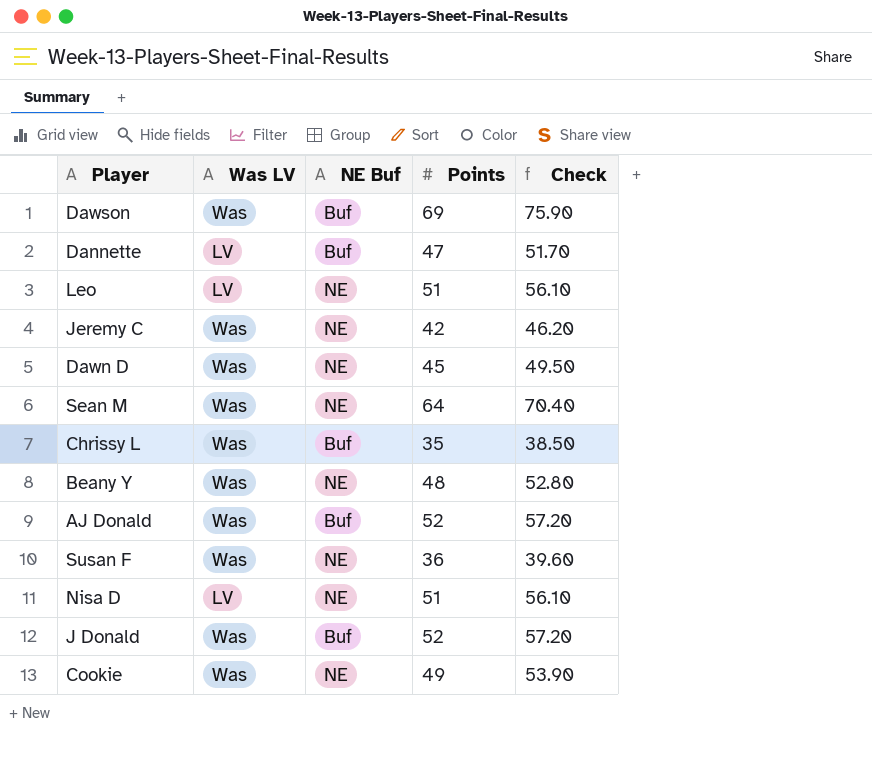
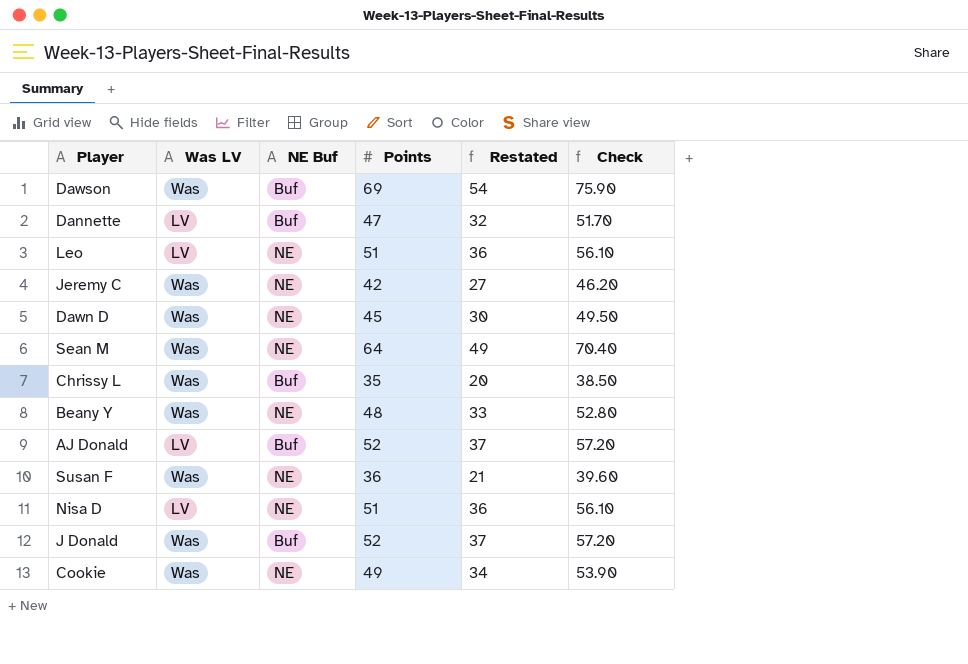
column Restated | formula: none -> [Points] - 15
AJ Donald | Was LV: Was -> LV

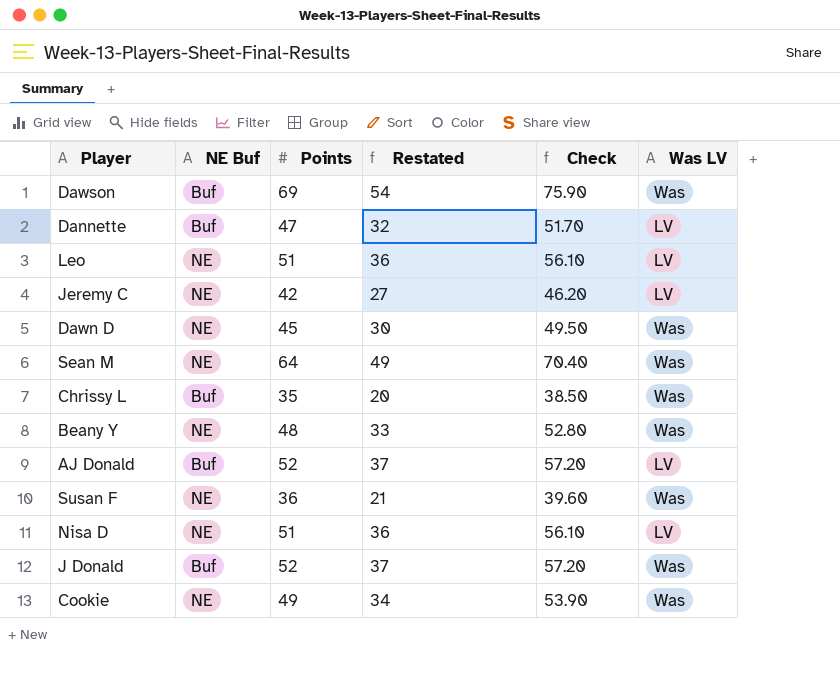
column Was LV | position: 2 -> 6
Jeremy C | Was LV: Was -> LV

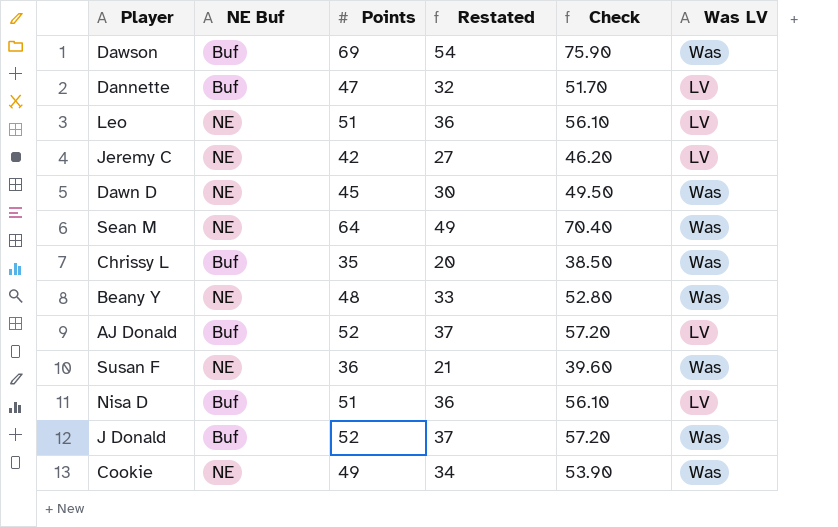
Nisa D | NE Buf: NE -> Buf

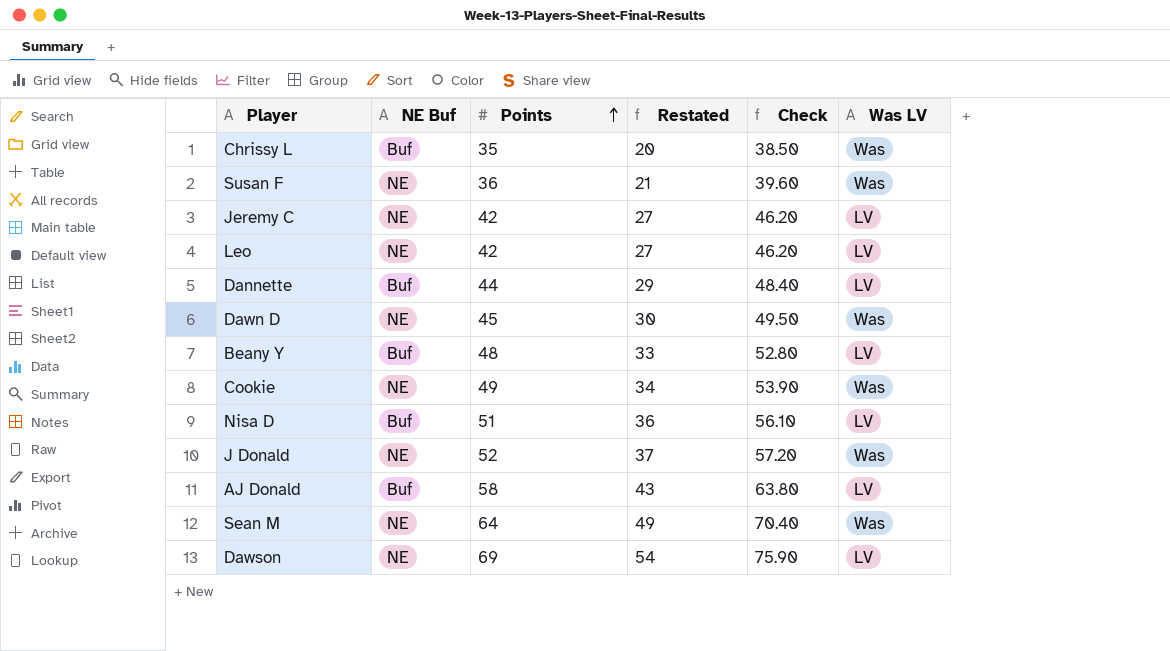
row order: none -> Points ascending
Leo | Points: 51 -> 42
Leo | Restated: 36 -> 27
Leo | Check: 56.10 -> 46.20
Dannette | Points: 47 -> 44
Dannette | Restated: 32 -> 29
Dannette | Check: 51.70 -> 48.40
Beany Y | NE Buf: NE -> Buf
Beany Y | Was LV: Was -> LV
J Donald | NE Buf: Buf -> NE
AJ Donald | Points: 52 -> 58
AJ Donald | Restated: 37 -> 43
AJ Donald | Check: 57.20 -> 63.80
Dawson | NE Buf: Buf -> NE
Dawson | Was LV: Was -> LV

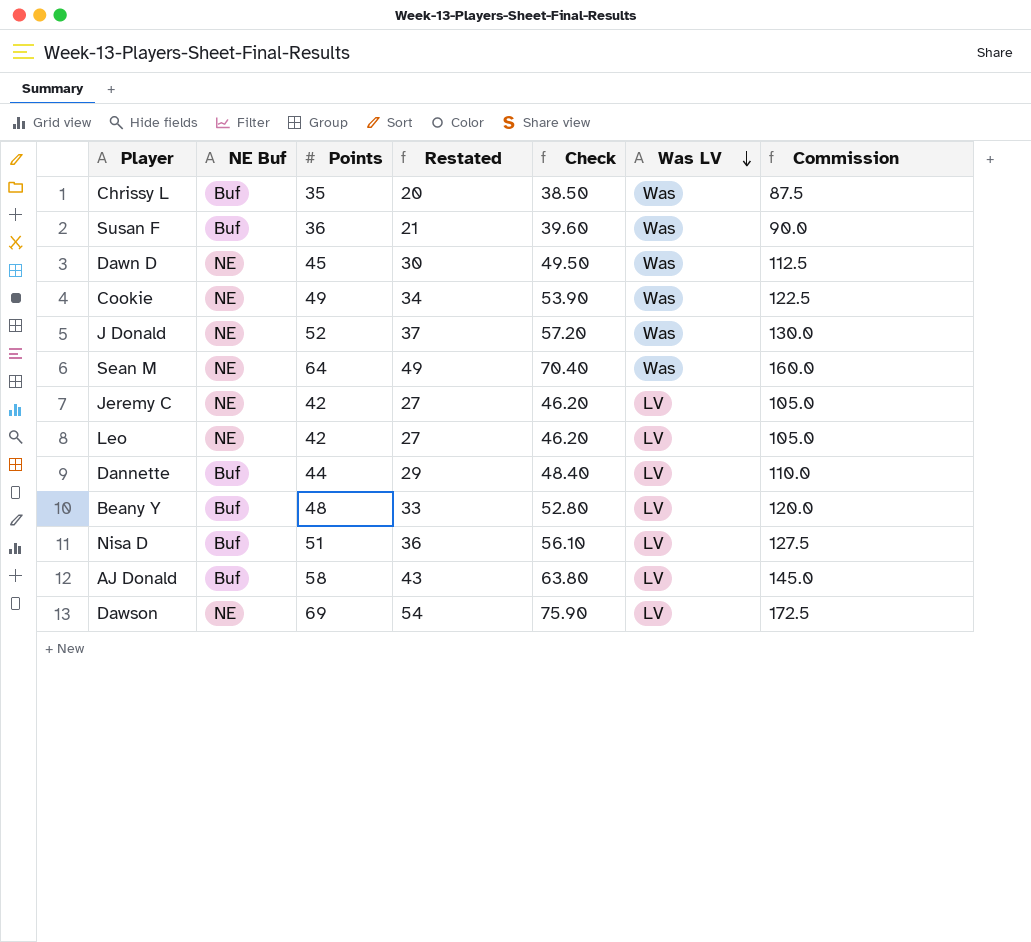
row order: Points ascending -> Was LV descending
column Commission | formula: none -> [Points] * 2.5
Susan F | NE Buf: NE -> Buf

